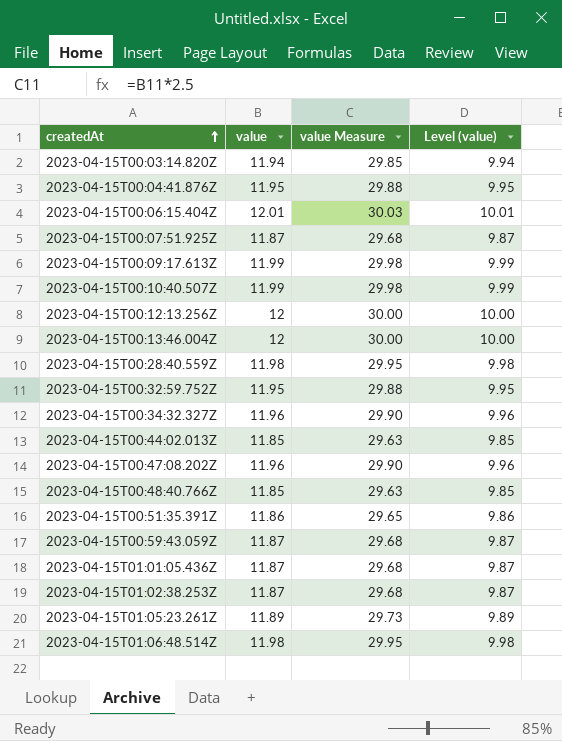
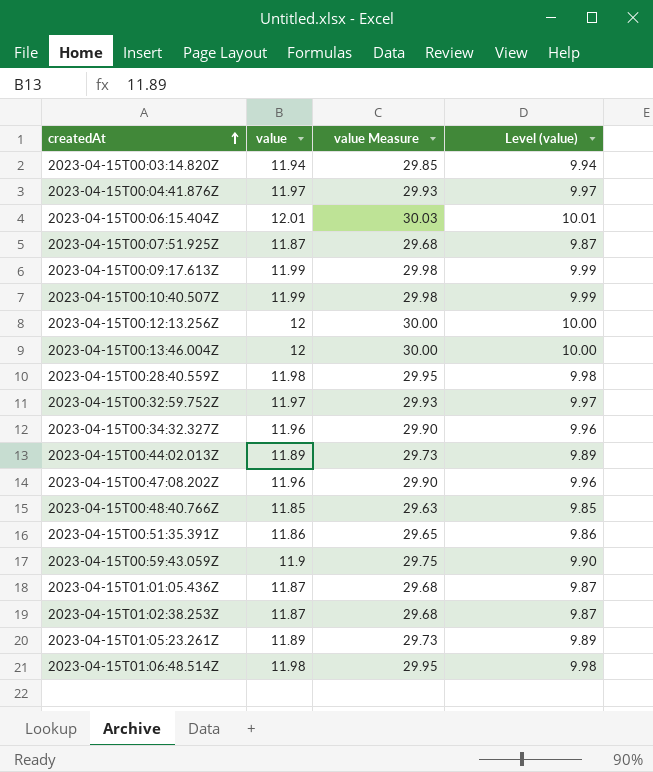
2023-04-15T00:04:41.876Z | value: 11.95 -> 11.97
2023-04-15T00:04:41.876Z | value Measure: 29.88 -> 29.93
2023-04-15T00:04:41.876Z | Level (value): 9.95 -> 9.97
2023-04-15T00:32:59.752Z | value: 11.95 -> 11.97
2023-04-15T00:32:59.752Z | value Measure: 29.88 -> 29.93
2023-04-15T00:32:59.752Z | Level (value): 9.95 -> 9.97
2023-04-15T00:44:02.013Z | value: 11.85 -> 11.89
2023-04-15T00:44:02.013Z | value Measure: 29.63 -> 29.73
2023-04-15T00:44:02.013Z | Level (value): 9.85 -> 9.89
2023-04-15T00:59:43.059Z | value: 11.87 -> 11.9
2023-04-15T00:59:43.059Z | value Measure: 29.68 -> 29.75
2023-04-15T00:59:43.059Z | Level (value): 9.87 -> 9.90

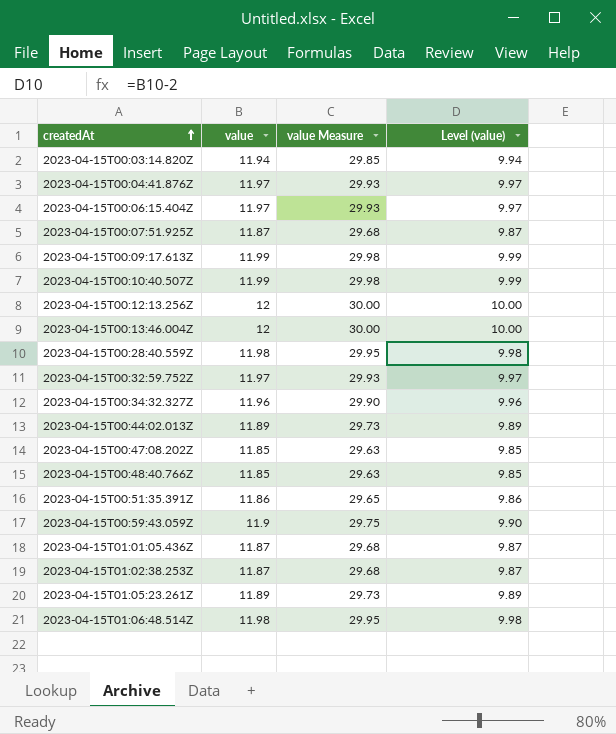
2023-04-15T00:06:15.404Z | value: 12.01 -> 11.97
2023-04-15T00:06:15.404Z | value Measure: 30.03 -> 29.93
2023-04-15T00:06:15.404Z | Level (value): 10.01 -> 9.97
2023-04-15T00:47:08.202Z | value: 11.96 -> 11.85
2023-04-15T00:47:08.202Z | value Measure: 29.90 -> 29.63
2023-04-15T00:47:08.202Z | Level (value): 9.96 -> 9.85

